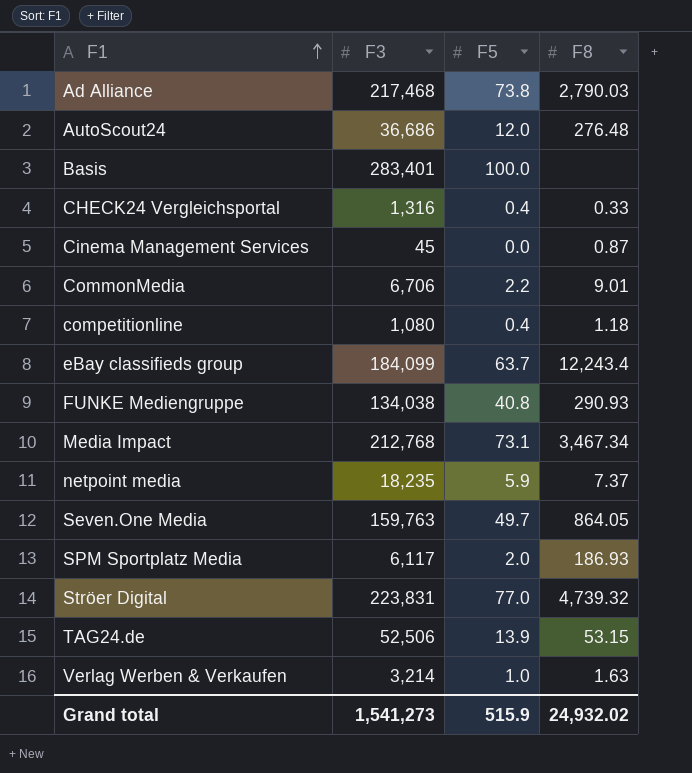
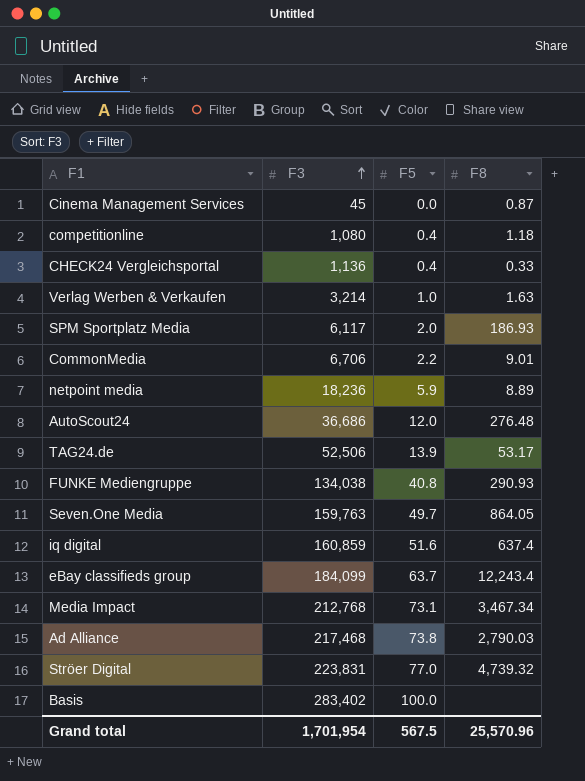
row order: F1 ascending -> F3 ascending
CHECK24 Vergleichsportal | F3: 1,316 -> 1,136
netpoint media | F3: 18,235 -> 18,236
netpoint media | F8: 7.37 -> 8.89
TAG24.de | F8: 53.15 -> 53.17
row iq digital: none -> 160,859 | 51.6 | 637.4
Basis | F3: 283,401 -> 283,402
Grand total | F3: 1,541,273 -> 1,701,954
Grand total | F5: 515.9 -> 567.5
Grand total | F8: 24,932.02 -> 25,570.96

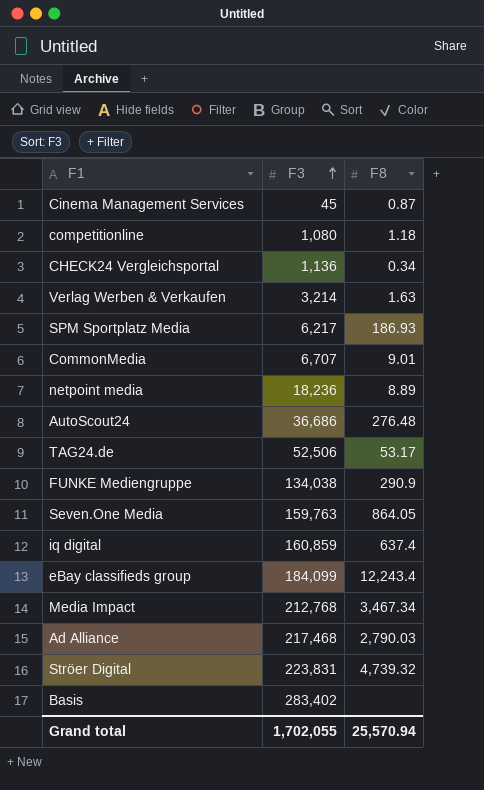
column F5 | position: 3 -> none
CHECK24 Vergleichsportal | F8: 0.33 -> 0.34
SPM Sportplatz Media | F3: 6,117 -> 6,217
CommonMedia | F3: 6,706 -> 6,707
FUNKE Mediengruppe | F8: 290.93 -> 290.9
Grand total | F3: 1,701,954 -> 1,702,055
Grand total | F8: 25,570.96 -> 25,570.94

